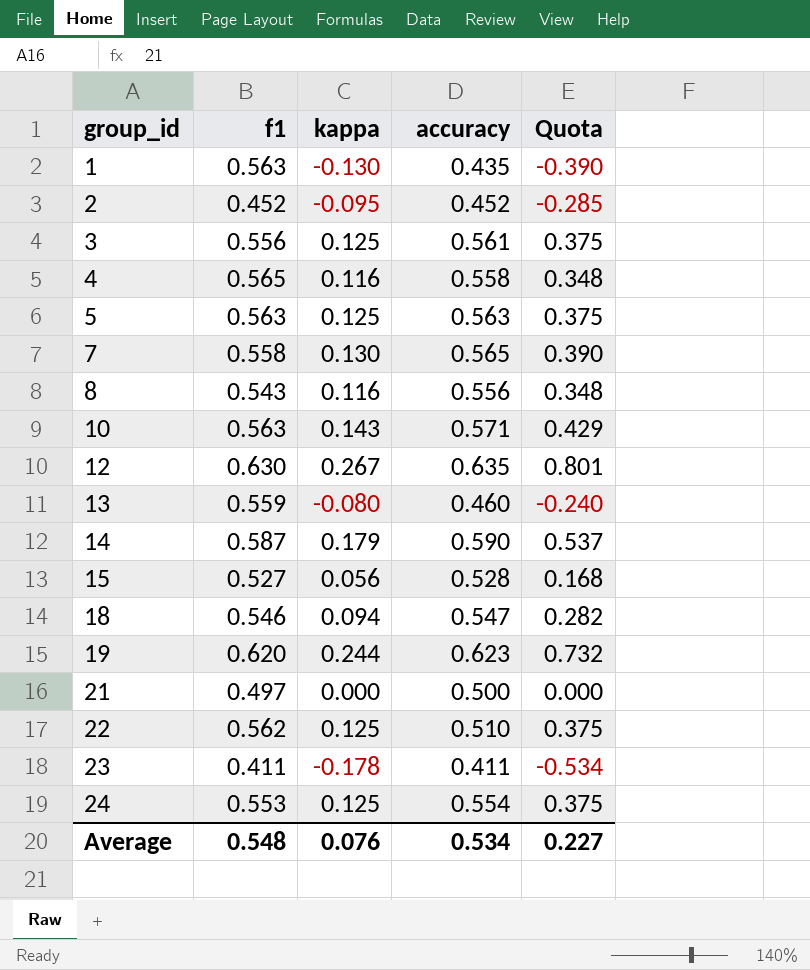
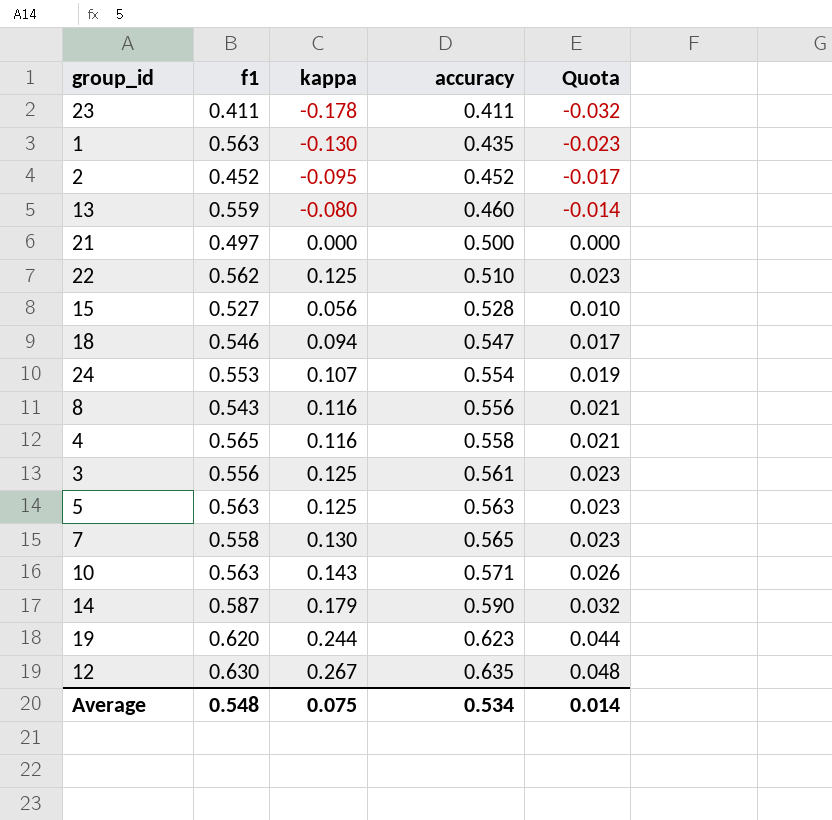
row order: group_id ascending -> accuracy ascending
column Quota | formula: [kappa] * 3 -> [kappa] * 0.18
24 | kappa: 0.125 -> 0.107
Average | kappa: 0.076 -> 0.075
Average | Quota: 0.227 -> 0.014

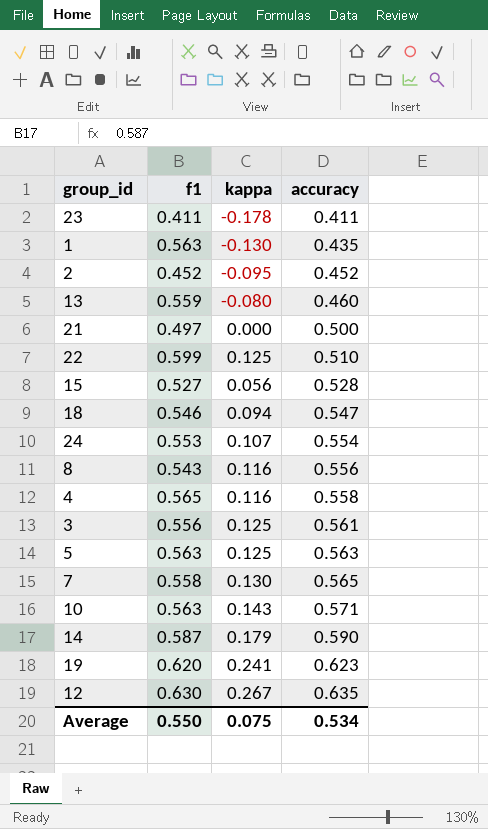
column Quota | formula: [kappa] * 0.18 -> none
22 | f1: 0.562 -> 0.599
19 | kappa: 0.244 -> 0.241
Average | f1: 0.548 -> 0.550

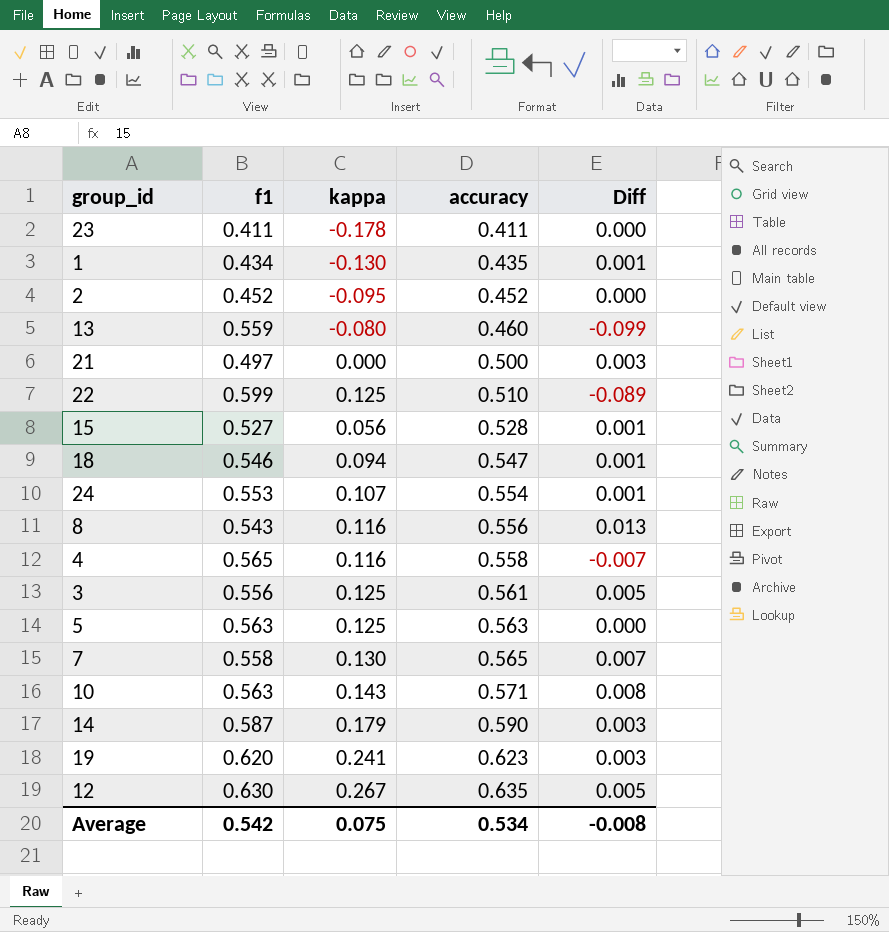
column Diff | formula: none -> [accuracy] - [f1]
1 | f1: 0.563 -> 0.434
Average | f1: 0.550 -> 0.542

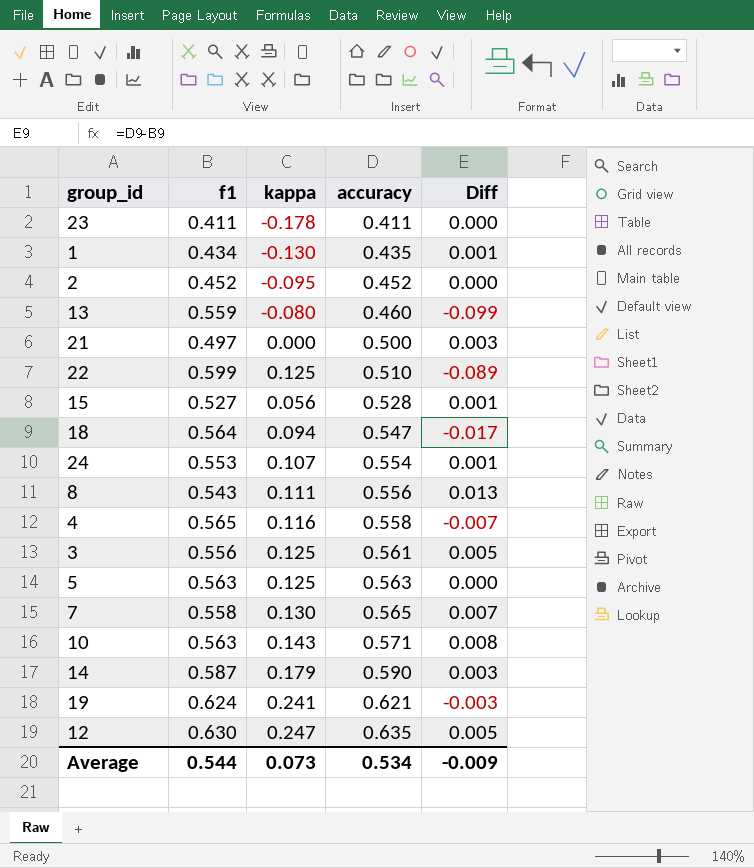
18 | f1: 0.546 -> 0.564
18 | Diff: 0.001 -> -0.017
8 | kappa: 0.116 -> 0.111
19 | f1: 0.620 -> 0.624
19 | accuracy: 0.623 -> 0.621
19 | Diff: 0.003 -> -0.003
12 | kappa: 0.267 -> 0.247
Average | f1: 0.542 -> 0.544
Average | kappa: 0.075 -> 0.073
Average | Diff: -0.008 -> -0.009

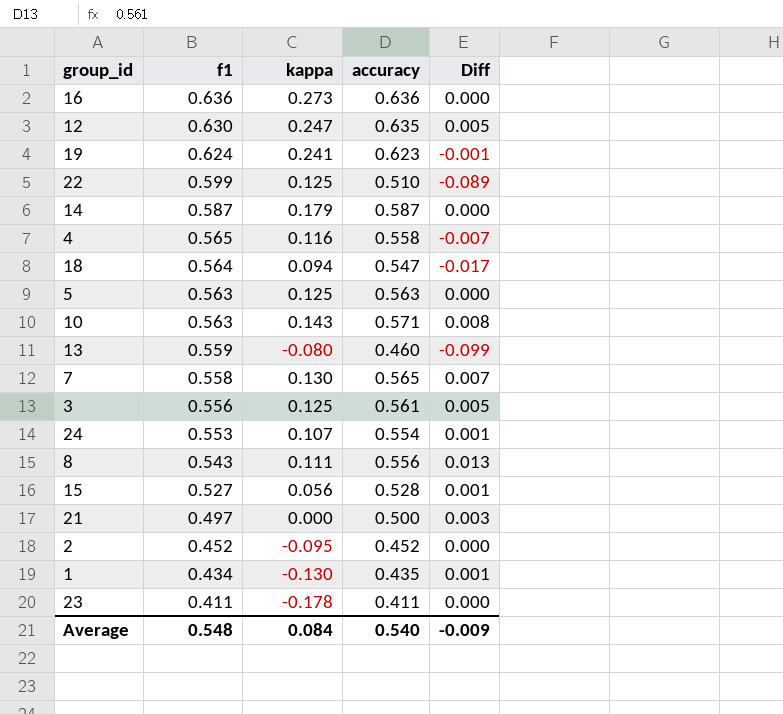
row order: accuracy ascending -> f1 descending
row 16: none -> 0.636 | 0.273 | 0.636 | 0.000
19 | accuracy: 0.621 -> 0.623
19 | Diff: -0.003 -> -0.001
14 | accuracy: 0.590 -> 0.587
14 | Diff: 0.003 -> 0.000
Average | f1: 0.544 -> 0.548
Average | kappa: 0.073 -> 0.084
Average | accuracy: 0.534 -> 0.540

